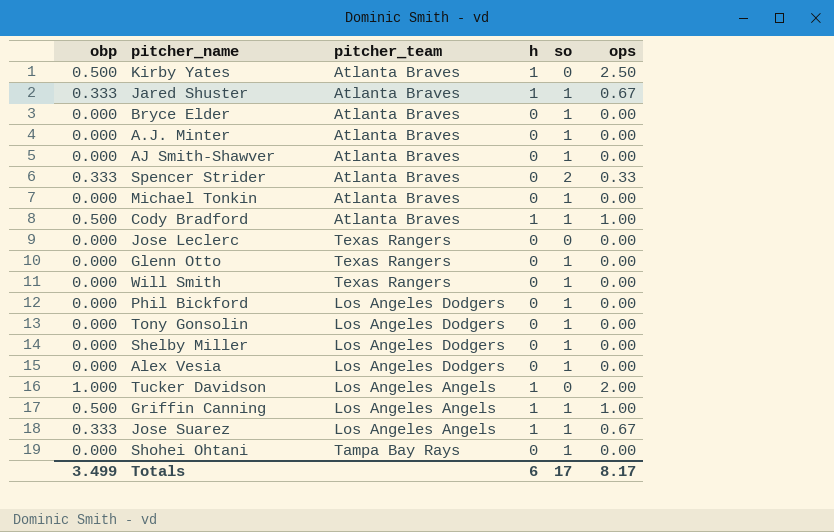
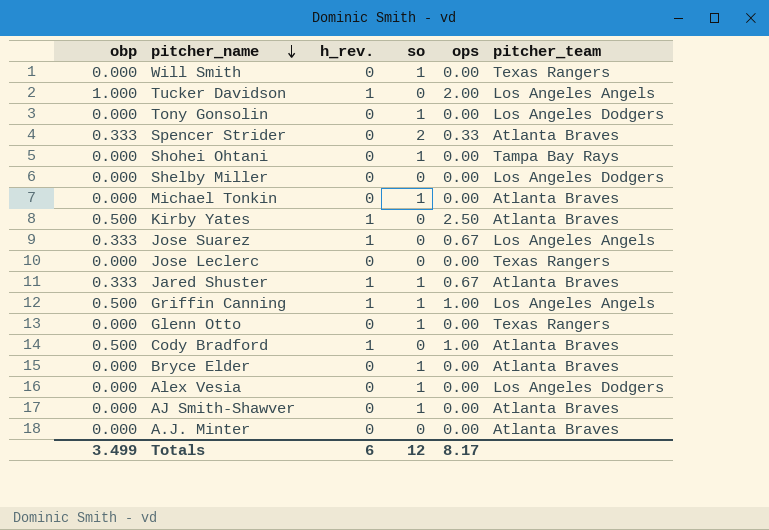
row order: none -> pitcher_name descending
column name: h -> h_rev.
column pitcher_team | position: 3 -> 6
row Phil Bickford: 0.000 | Los Angeles Dodgers | 0 | 1 | 0.00 -> none
Shelby Miller | so: 1 -> 0
Jose Suarez | so: 1 -> 0
Cody Bradford | so: 1 -> 0
A.J. Minter | so: 1 -> 0
Totals | so: 17 -> 12

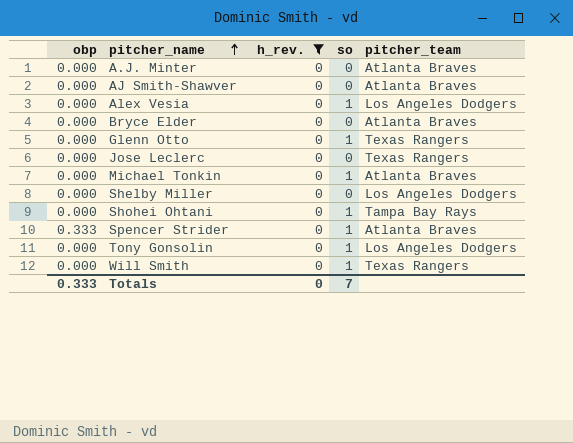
filter: none -> h_rev. = 0
row order: pitcher_name descending -> pitcher_name ascending
column ops | position: 5 -> none
AJ Smith-Shawver | so: 1 -> 0
Bryce Elder | so: 1 -> 0
Spencer Strider | so: 2 -> 1
Totals | obp: 3.499 -> 0.333
Totals | h_rev.: 6 -> 0
Totals | so: 12 -> 7

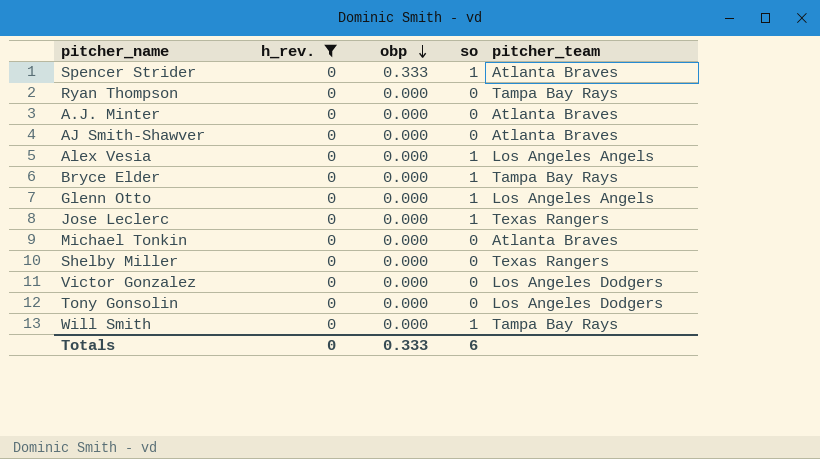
row order: pitcher_name ascending -> obp descending
column obp | position: 1 -> 3
row Shohei Ohtani: 0.000 | 0 | 1 | Tampa Bay Rays -> none
row Ryan Thompson: none -> 0 | 0.000 | 0 | Tampa Bay Rays
Alex Vesia | pitcher_team: Los Angeles Dodgers -> Los Angeles Angels
Bryce Elder | so: 0 -> 1
Bryce Elder | pitcher_team: Atlanta Braves -> Tampa Bay Rays
Glenn Otto | pitcher_team: Texas Rangers -> Los Angeles Angels
Jose Leclerc | so: 0 -> 1
Michael Tonkin | so: 1 -> 0
Shelby Miller | pitcher_team: Los Angeles Dodgers -> Texas Rangers
row Victor Gonzalez: none -> 0 | 0.000 | 0 | Los Angeles Dodgers
Tony Gonsolin | so: 1 -> 0
Will Smith | pitcher_team: Texas Rangers -> Tampa Bay Rays
Totals | so: 7 -> 6

